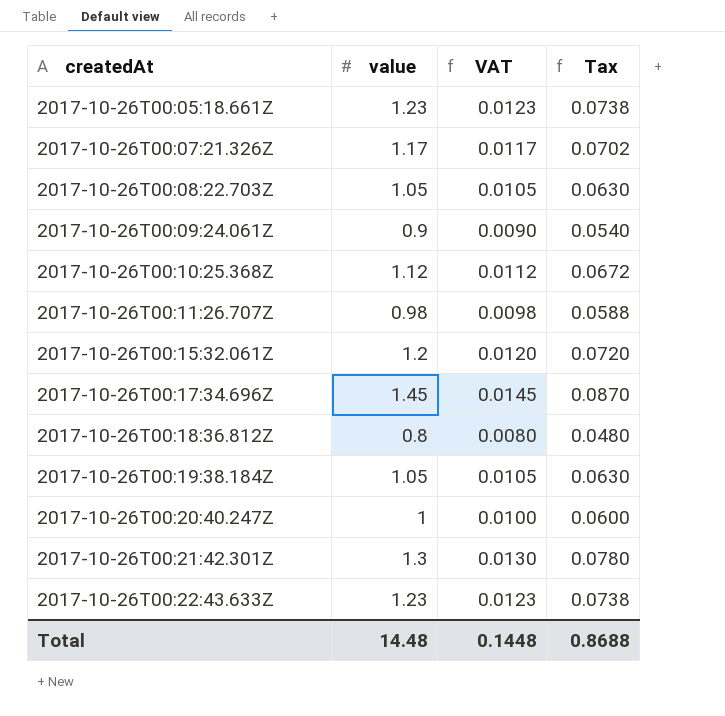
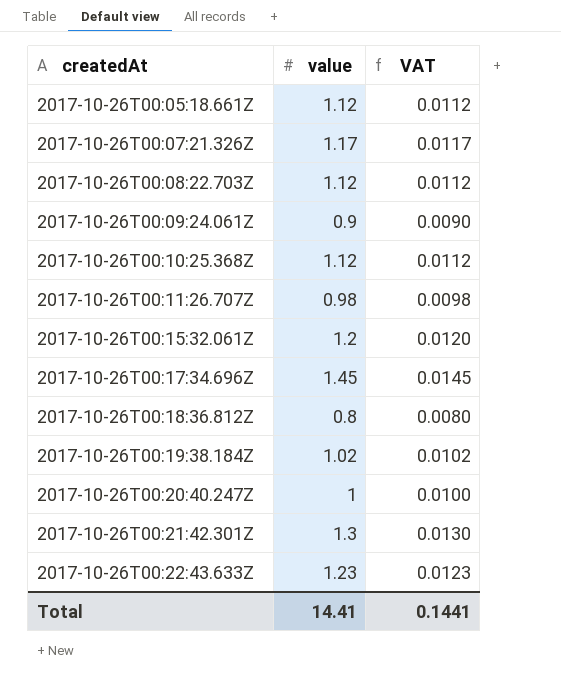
column Tax | formula: [value] * 0.06 -> none
2017-10-26T00:05:18.661Z | value: 1.23 -> 1.12
2017-10-26T00:05:18.661Z | VAT: 0.0123 -> 0.0112
2017-10-26T00:08:22.703Z | value: 1.05 -> 1.12
2017-10-26T00:08:22.703Z | VAT: 0.0105 -> 0.0112
2017-10-26T00:19:38.184Z | value: 1.05 -> 1.02
2017-10-26T00:19:38.184Z | VAT: 0.0105 -> 0.0102
Total | value: 14.48 -> 14.41
Total | VAT: 0.1448 -> 0.1441

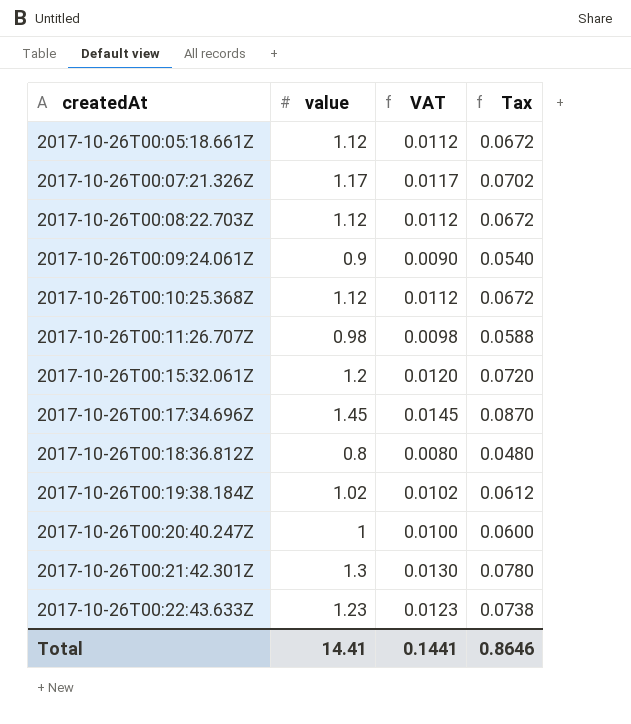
column Tax | formula: none -> [value] * 0.06

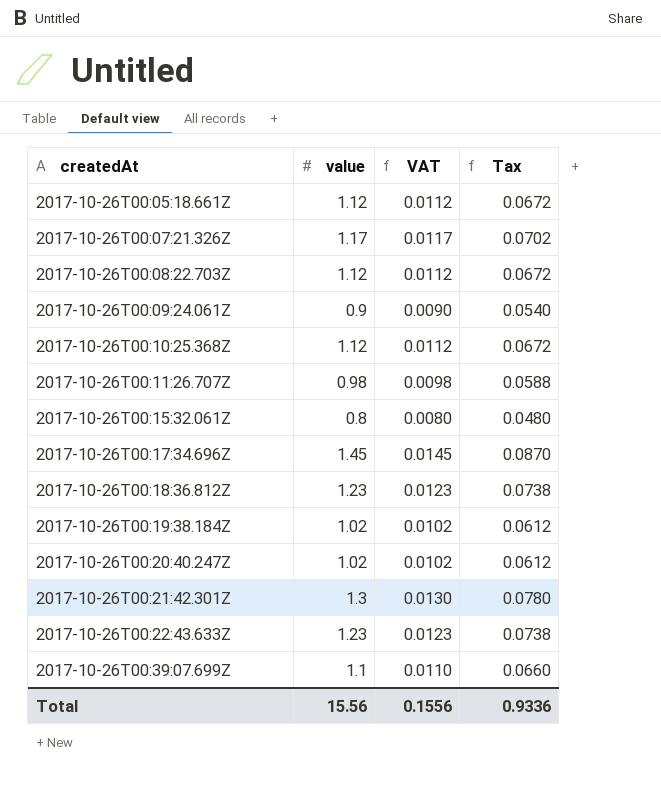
2017-10-26T00:15:32.061Z | value: 1.2 -> 0.8
2017-10-26T00:15:32.061Z | VAT: 0.0120 -> 0.0080
2017-10-26T00:15:32.061Z | Tax: 0.0720 -> 0.0480
2017-10-26T00:18:36.812Z | value: 0.8 -> 1.23
2017-10-26T00:18:36.812Z | VAT: 0.0080 -> 0.0123
2017-10-26T00:18:36.812Z | Tax: 0.0480 -> 0.0738
2017-10-26T00:20:40.247Z | value: 1 -> 1.02
2017-10-26T00:20:40.247Z | VAT: 0.0100 -> 0.0102
2017-10-26T00:20:40.247Z | Tax: 0.0600 -> 0.0612
row 2017-10-26T00:39:07.699Z: none -> 1.1 | 0.0110 | 0.0660
Total | value: 14.41 -> 15.56
Total | VAT: 0.1441 -> 0.1556
Total | Tax: 0.8646 -> 0.9336

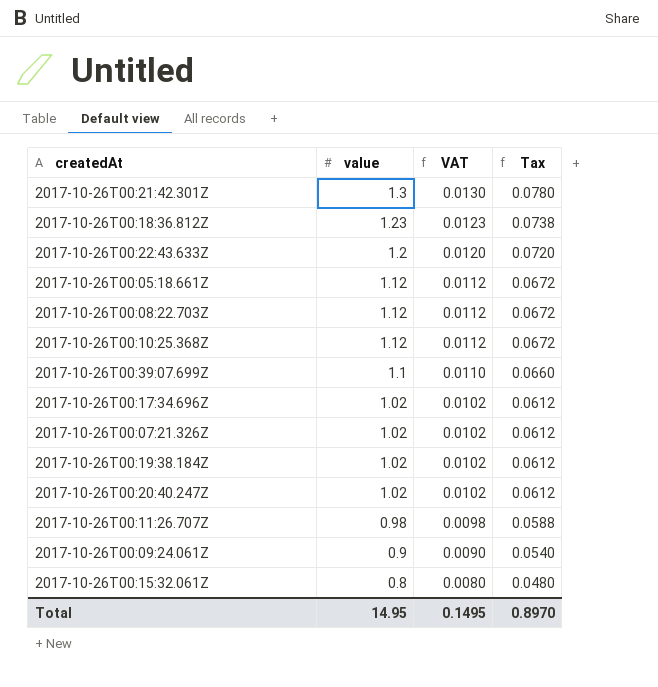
row order: createdAt ascending -> value descending
2017-10-26T00:22:43.633Z | value: 1.23 -> 1.2
2017-10-26T00:22:43.633Z | VAT: 0.0123 -> 0.0120
2017-10-26T00:22:43.633Z | Tax: 0.0738 -> 0.0720
2017-10-26T00:17:34.696Z | value: 1.45 -> 1.02
2017-10-26T00:17:34.696Z | VAT: 0.0145 -> 0.0102
2017-10-26T00:17:34.696Z | Tax: 0.0870 -> 0.0612
2017-10-26T00:07:21.326Z | value: 1.17 -> 1.02
2017-10-26T00:07:21.326Z | VAT: 0.0117 -> 0.0102
2017-10-26T00:07:21.326Z | Tax: 0.0702 -> 0.0612
Total | value: 15.56 -> 14.95
Total | VAT: 0.1556 -> 0.1495
Total | Tax: 0.9336 -> 0.8970

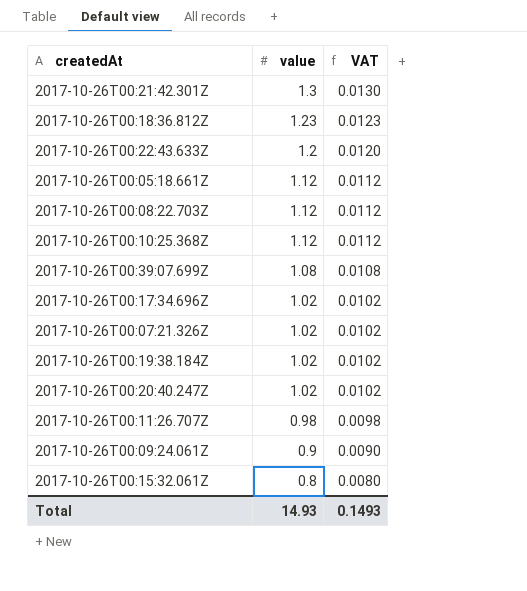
column Tax | formula: [value] * 0.06 -> none
2017-10-26T00:39:07.699Z | value: 1.1 -> 1.08
2017-10-26T00:39:07.699Z | VAT: 0.0110 -> 0.0108
Total | value: 14.95 -> 14.93
Total | VAT: 0.1495 -> 0.1493

